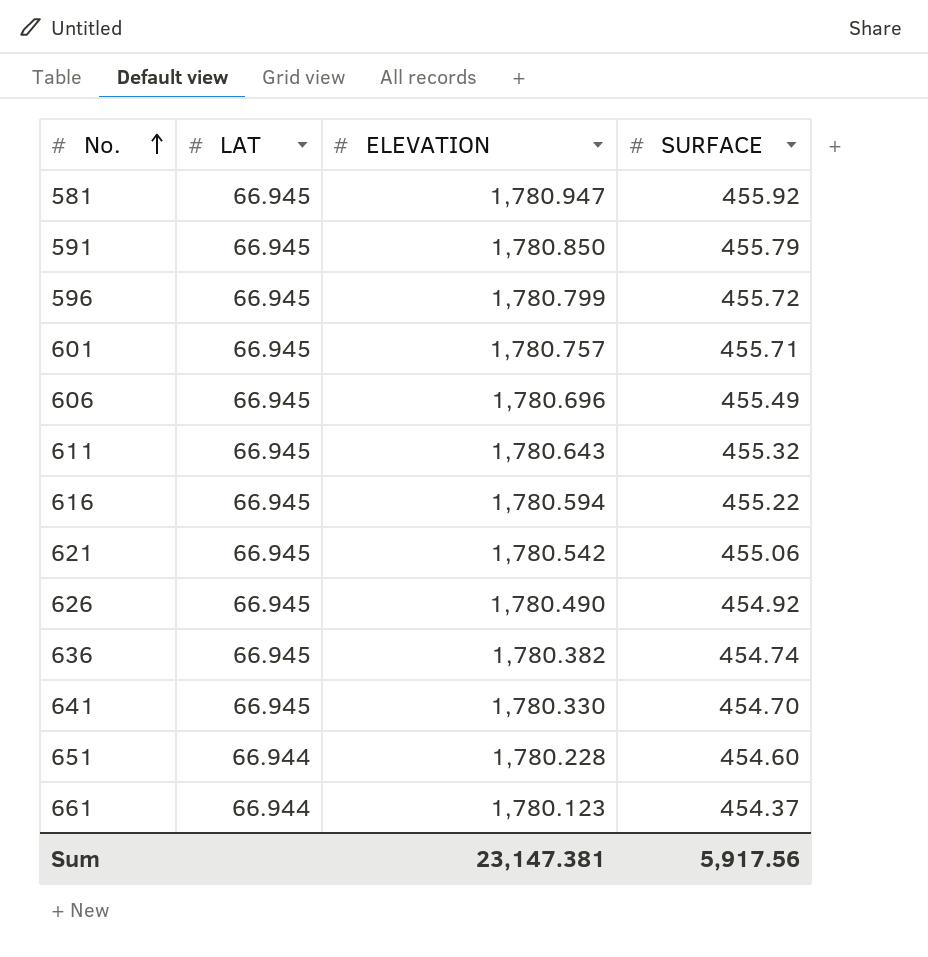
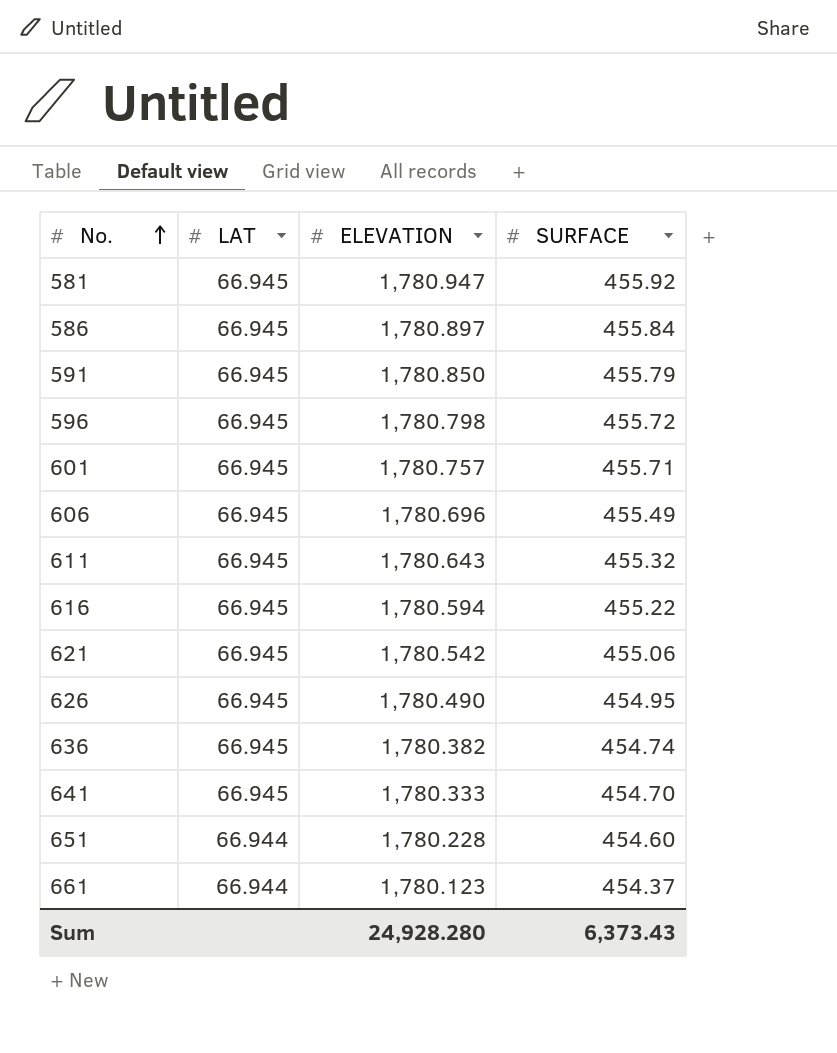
row 586: none -> 66.945 | 1,780.897 | 455.84
596 | ELEVATION: 1,780.799 -> 1,780.798
626 | SURFACE: 454.92 -> 454.95
641 | ELEVATION: 1,780.330 -> 1,780.333
Sum | ELEVATION: 23,147.381 -> 24,928.280
Sum | SURFACE: 5,917.56 -> 6,373.43

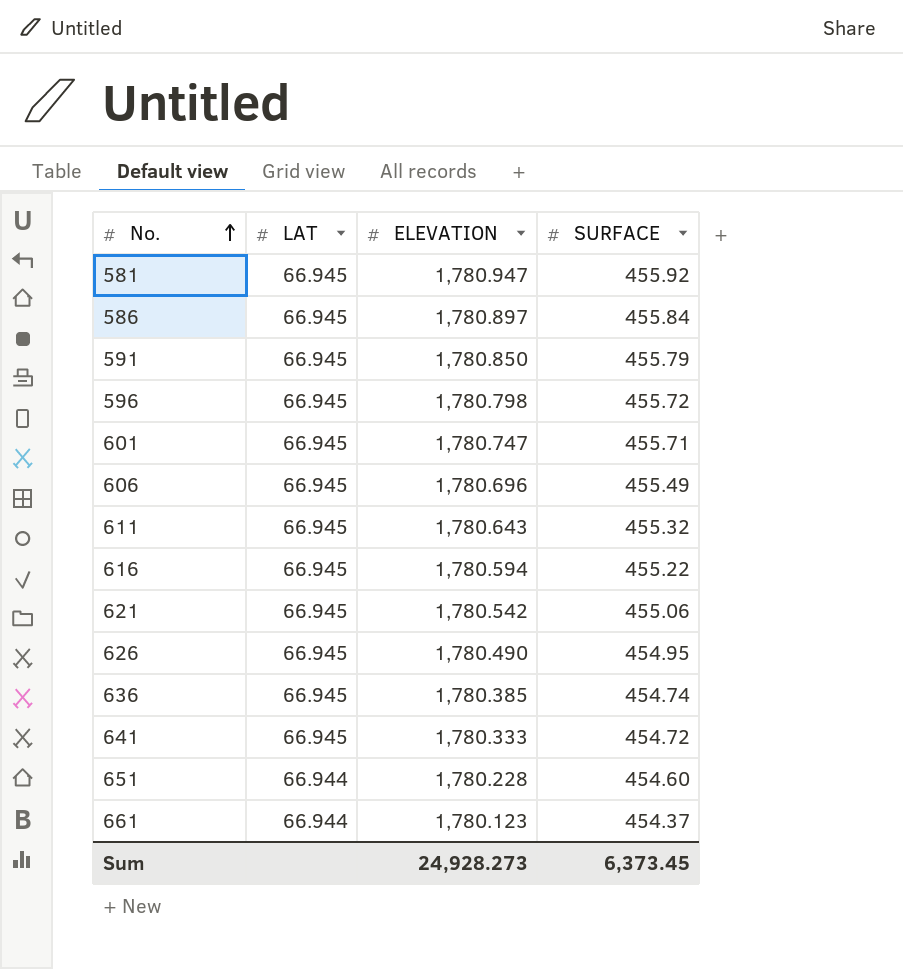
601 | ELEVATION: 1,780.757 -> 1,780.747
636 | ELEVATION: 1,780.382 -> 1,780.385
641 | SURFACE: 454.70 -> 454.72
Sum | ELEVATION: 24,928.280 -> 24,928.273
Sum | SURFACE: 6,373.43 -> 6,373.45

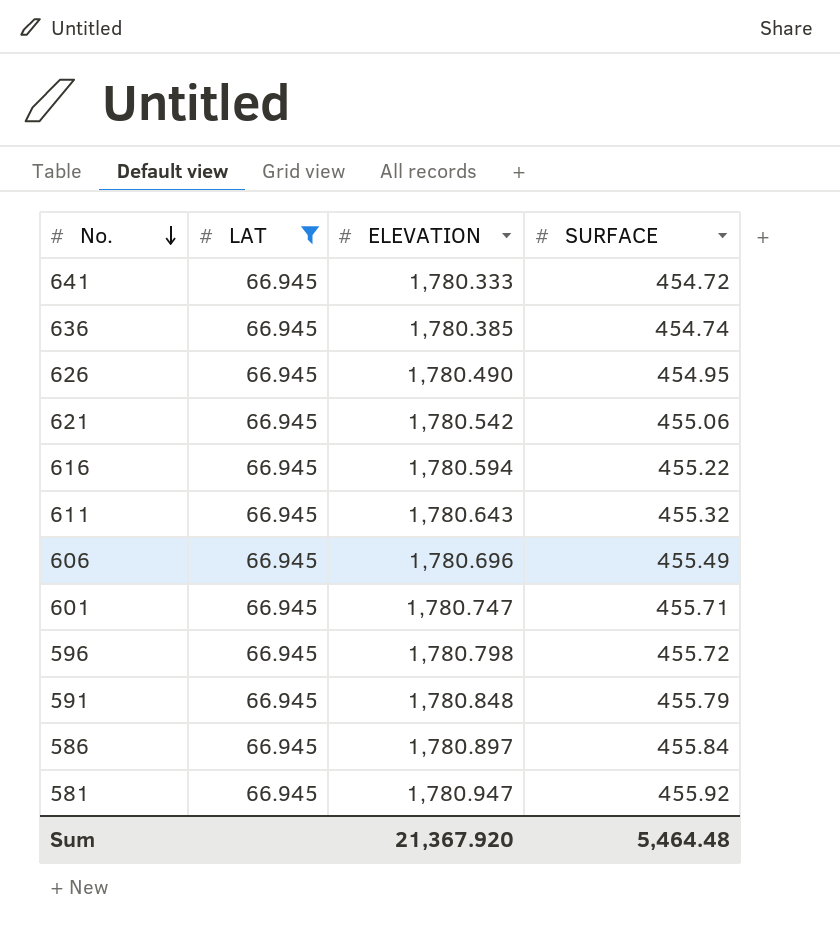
filter: none -> LAT = 66.945
row order: No. ascending -> No. descending
591 | ELEVATION: 1,780.850 -> 1,780.848
Sum | ELEVATION: 24,928.273 -> 21,367.920
Sum | SURFACE: 6,373.45 -> 5,464.48

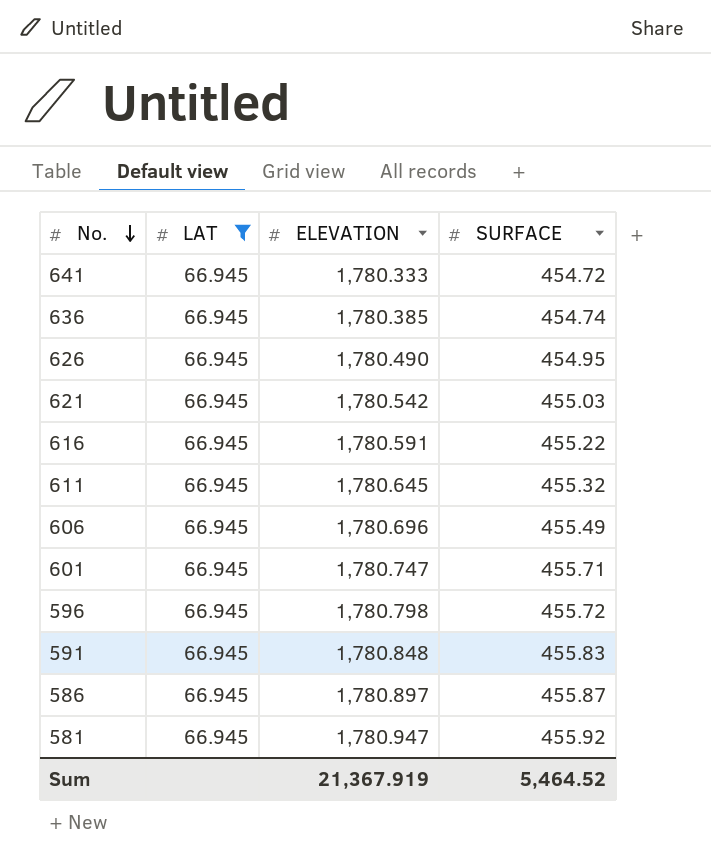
621 | SURFACE: 455.06 -> 455.03
616 | ELEVATION: 1,780.594 -> 1,780.591
611 | ELEVATION: 1,780.643 -> 1,780.645
591 | SURFACE: 455.79 -> 455.83
586 | SURFACE: 455.84 -> 455.87
Sum | ELEVATION: 21,367.920 -> 21,367.919
Sum | SURFACE: 5,464.48 -> 5,464.52

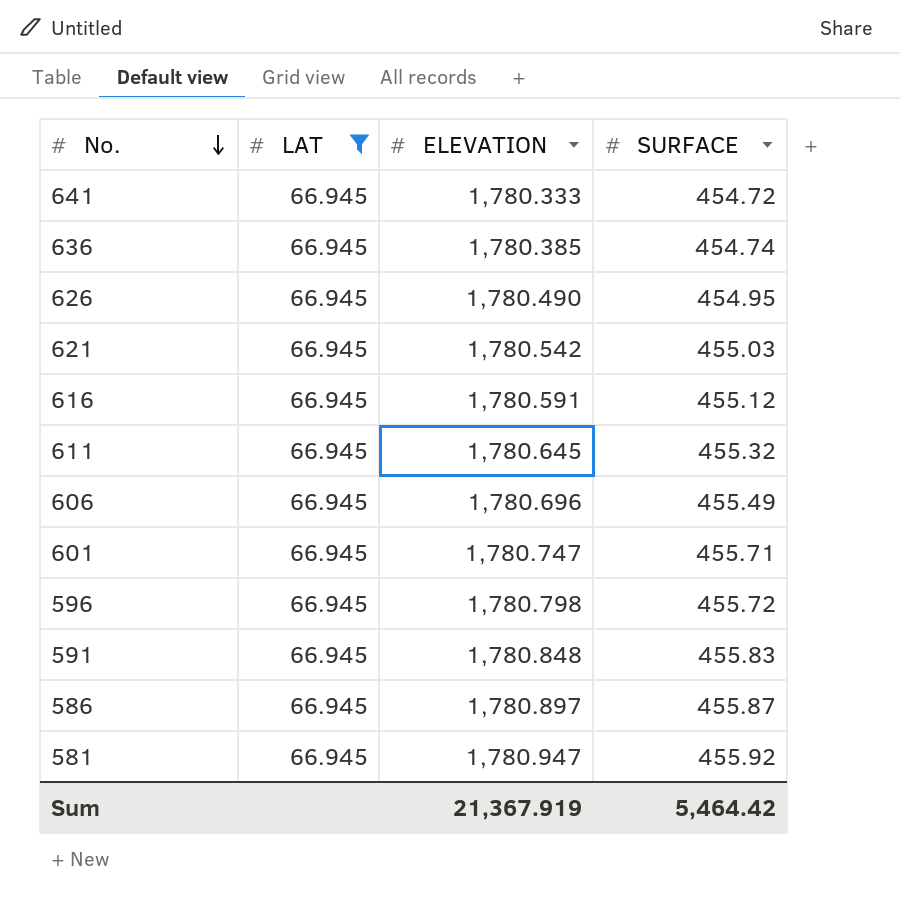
616 | SURFACE: 455.22 -> 455.12
Sum | SURFACE: 5,464.52 -> 5,464.42

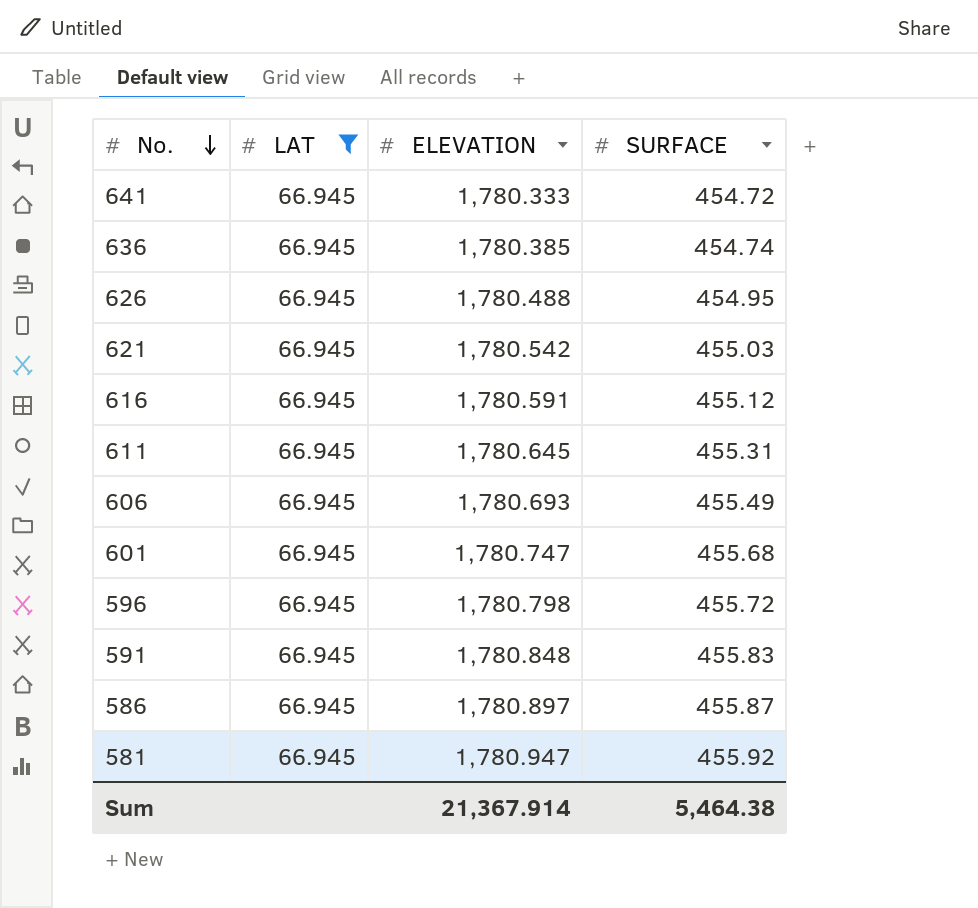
626 | ELEVATION: 1,780.490 -> 1,780.488
611 | SURFACE: 455.32 -> 455.31
606 | ELEVATION: 1,780.696 -> 1,780.693
601 | SURFACE: 455.71 -> 455.68
Sum | ELEVATION: 21,367.919 -> 21,367.914
Sum | SURFACE: 5,464.42 -> 5,464.38

